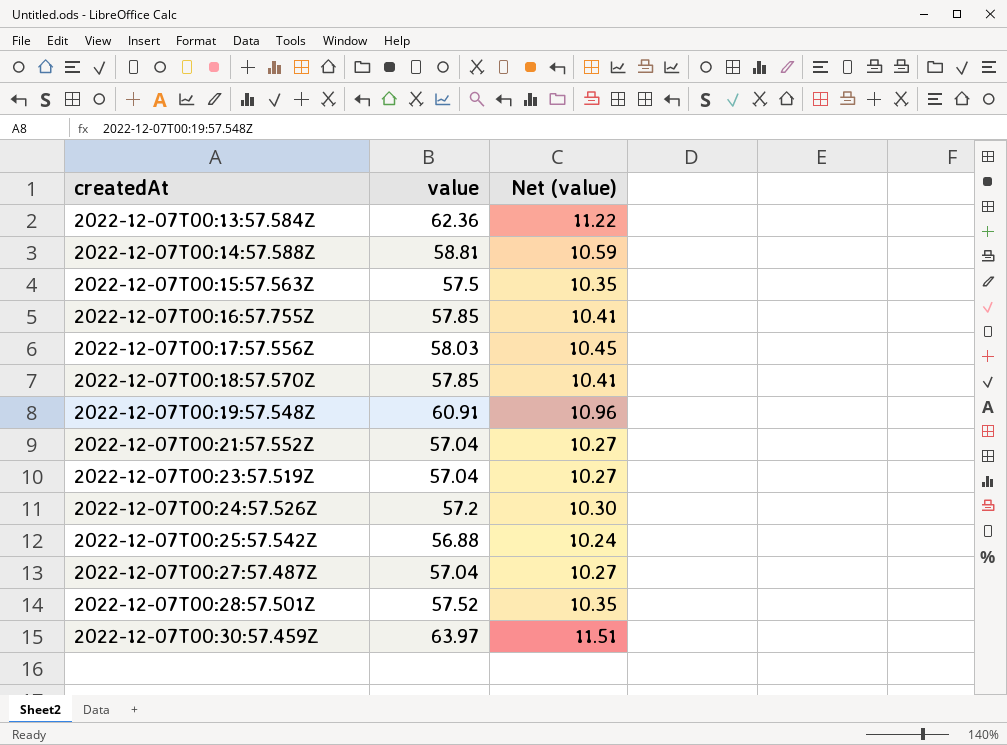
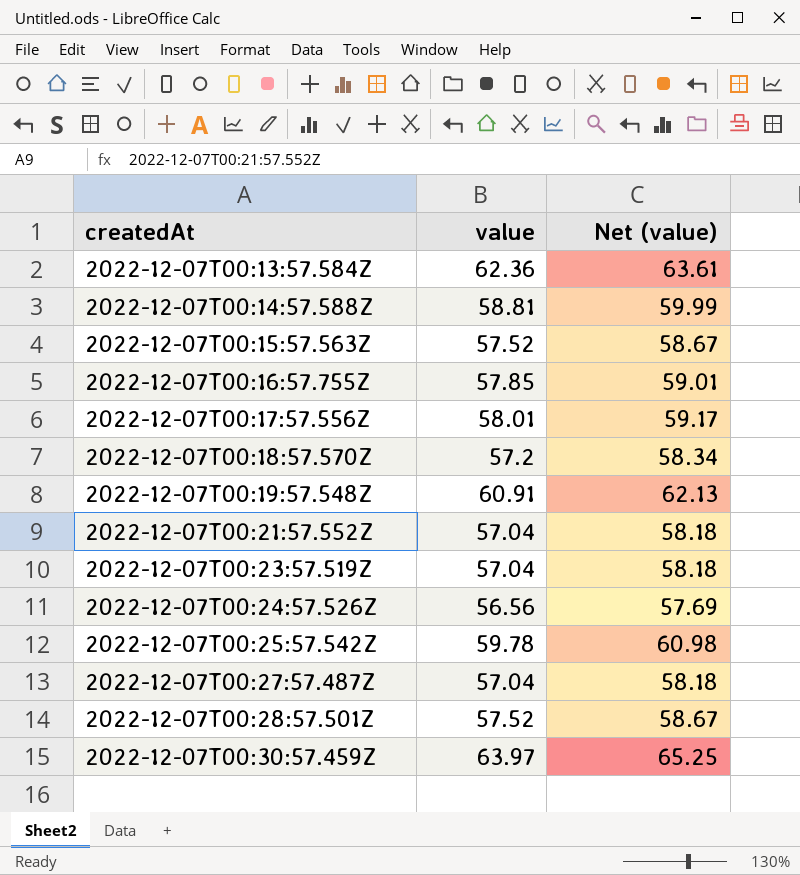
column Net (value) | formula: [value] * 0.18 -> [value] * 1.02
2022-12-07T00:15:57.563Z | value: 57.5 -> 57.52
2022-12-07T00:17:57.556Z | value: 58.03 -> 58.01
2022-12-07T00:18:57.570Z | value: 57.85 -> 57.2
2022-12-07T00:24:57.526Z | value: 57.2 -> 56.56
2022-12-07T00:25:57.542Z | value: 56.88 -> 59.78

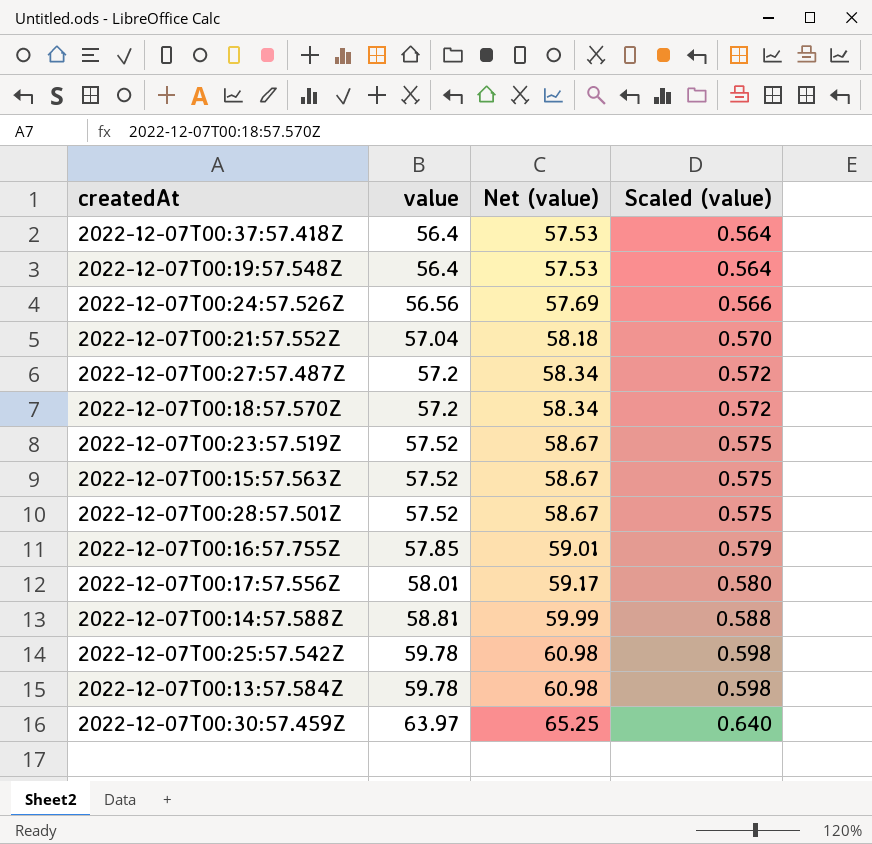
row order: createdAt ascending -> value ascending
column Scaled (value) | formula: none -> [value] * 0.01
row 2022-12-07T00:37:57.418Z: none -> 56.4 | 57.53 | 0.564
2022-12-07T00:19:57.548Z | value: 60.91 -> 56.4
2022-12-07T00:19:57.548Z | Net (value): 62.13 -> 57.53
2022-12-07T00:27:57.487Z | value: 57.04 -> 57.2
2022-12-07T00:27:57.487Z | Net (value): 58.18 -> 58.34
2022-12-07T00:23:57.519Z | value: 57.04 -> 57.52
2022-12-07T00:23:57.519Z | Net (value): 58.18 -> 58.67
2022-12-07T00:13:57.584Z | value: 62.36 -> 59.78
2022-12-07T00:13:57.584Z | Net (value): 63.61 -> 60.98

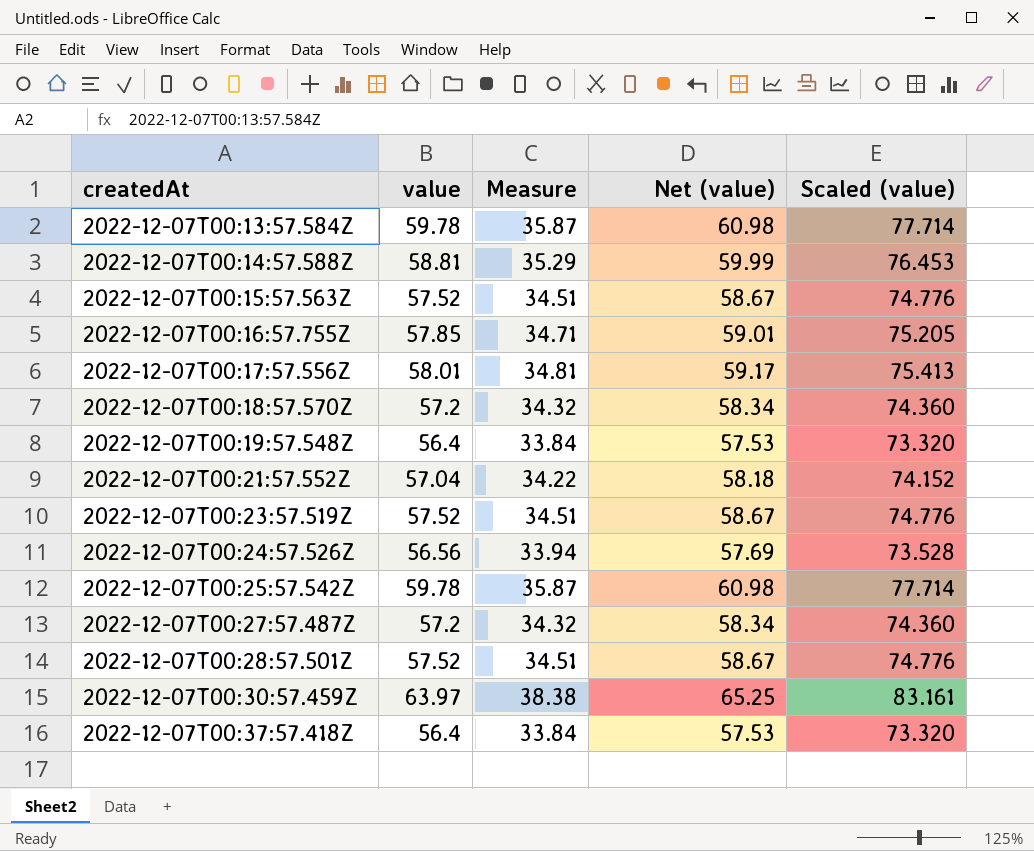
row order: value ascending -> createdAt ascending
column Measure | formula: none -> [value] * 0.6
column Scaled (value) | formula: [value] * 0.01 -> [value] * 1.3

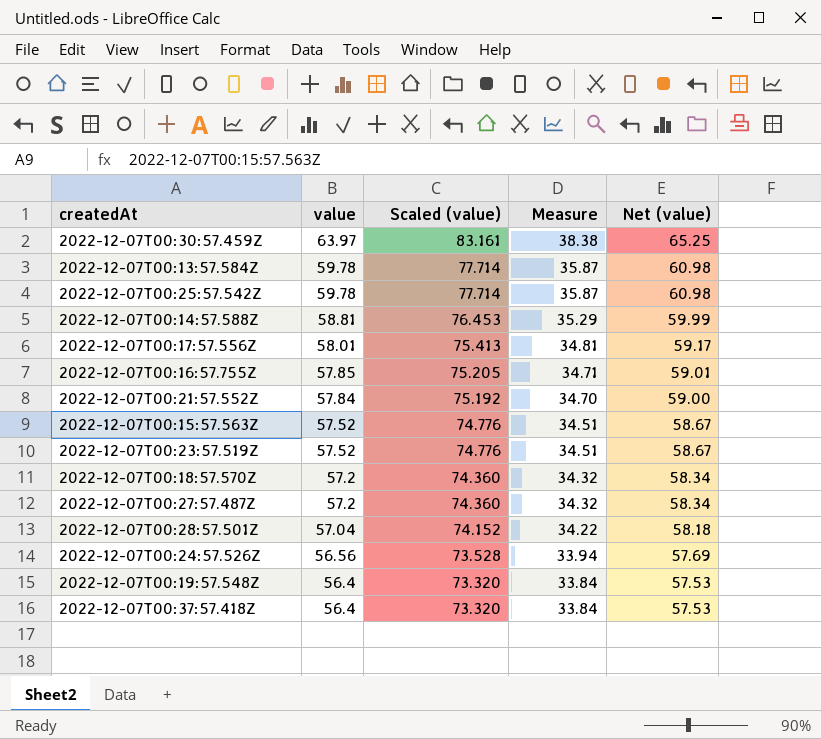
row order: createdAt ascending -> value descending
column Scaled (value) | position: 5 -> 3
2022-12-07T00:21:57.552Z | value: 57.04 -> 57.84
2022-12-07T00:21:57.552Z | Scaled (value): 74.152 -> 75.192
2022-12-07T00:21:57.552Z | Measure: 34.22 -> 34.70
2022-12-07T00:21:57.552Z | Net (value): 58.18 -> 59.00
2022-12-07T00:28:57.501Z | value: 57.52 -> 57.04
2022-12-07T00:28:57.501Z | Scaled (value): 74.776 -> 74.152
2022-12-07T00:28:57.501Z | Measure: 34.51 -> 34.22
2022-12-07T00:28:57.501Z | Net (value): 58.67 -> 58.18

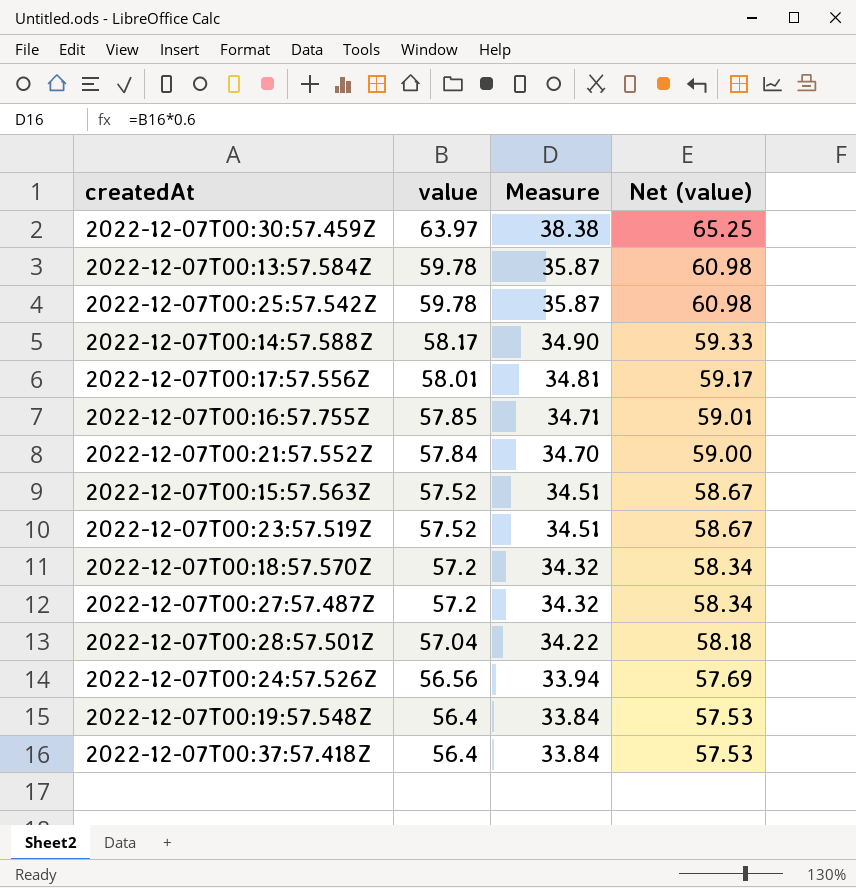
column Scaled (value) | formula: [value] * 1.3 -> none
2022-12-07T00:14:57.588Z | value: 58.81 -> 58.17
2022-12-07T00:14:57.588Z | Measure: 35.29 -> 34.90
2022-12-07T00:14:57.588Z | Net (value): 59.99 -> 59.33

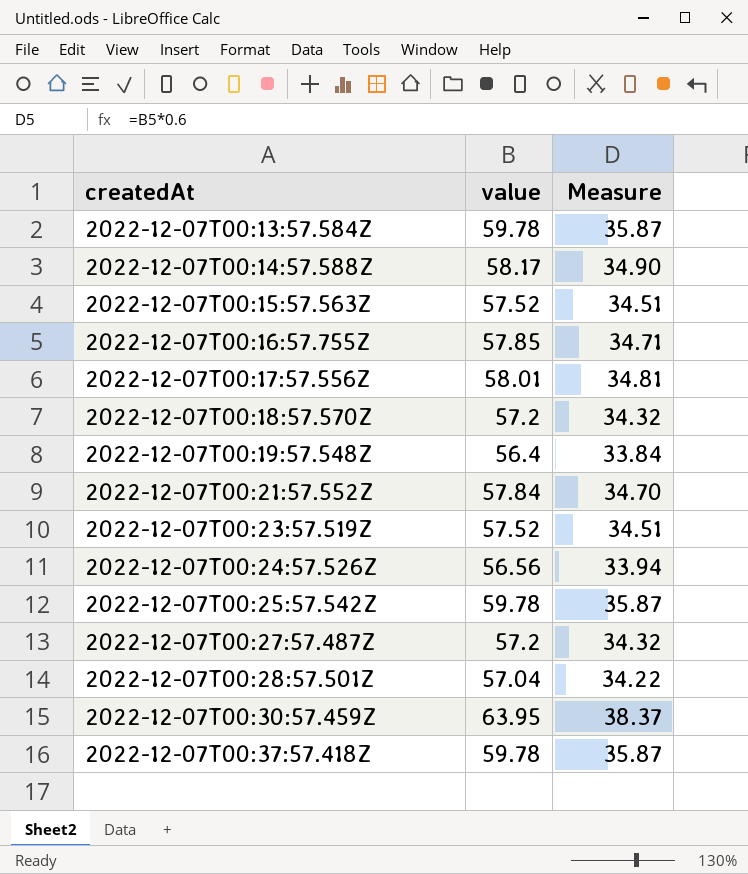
row order: value descending -> createdAt ascending
column Net (value) | formula: [value] * 1.02 -> none
2022-12-07T00:30:57.459Z | value: 63.97 -> 63.95
2022-12-07T00:30:57.459Z | Measure: 38.38 -> 38.37
2022-12-07T00:37:57.418Z | value: 56.4 -> 59.78
2022-12-07T00:37:57.418Z | Measure: 33.84 -> 35.87

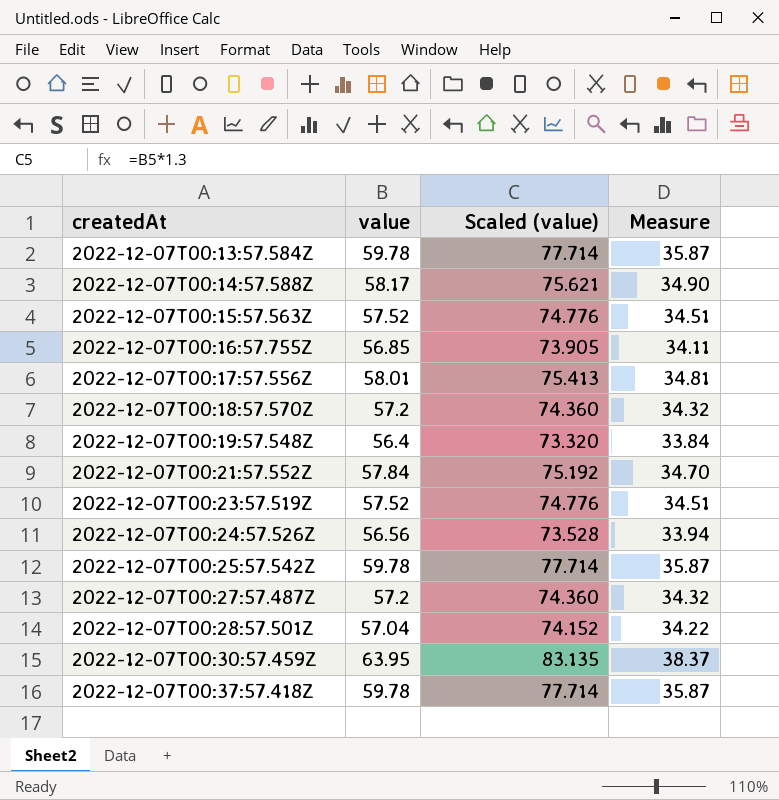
column Scaled (value) | formula: none -> [value] * 1.3
2022-12-07T00:16:57.755Z | value: 57.85 -> 56.85
2022-12-07T00:16:57.755Z | Measure: 34.71 -> 34.11

